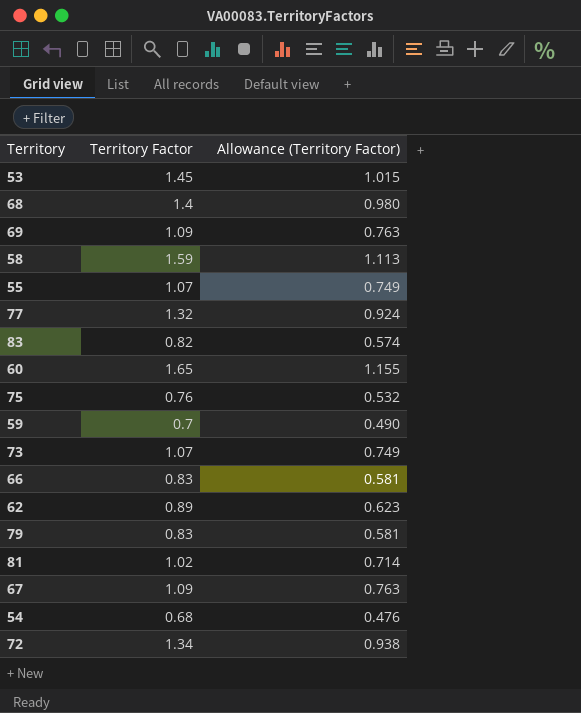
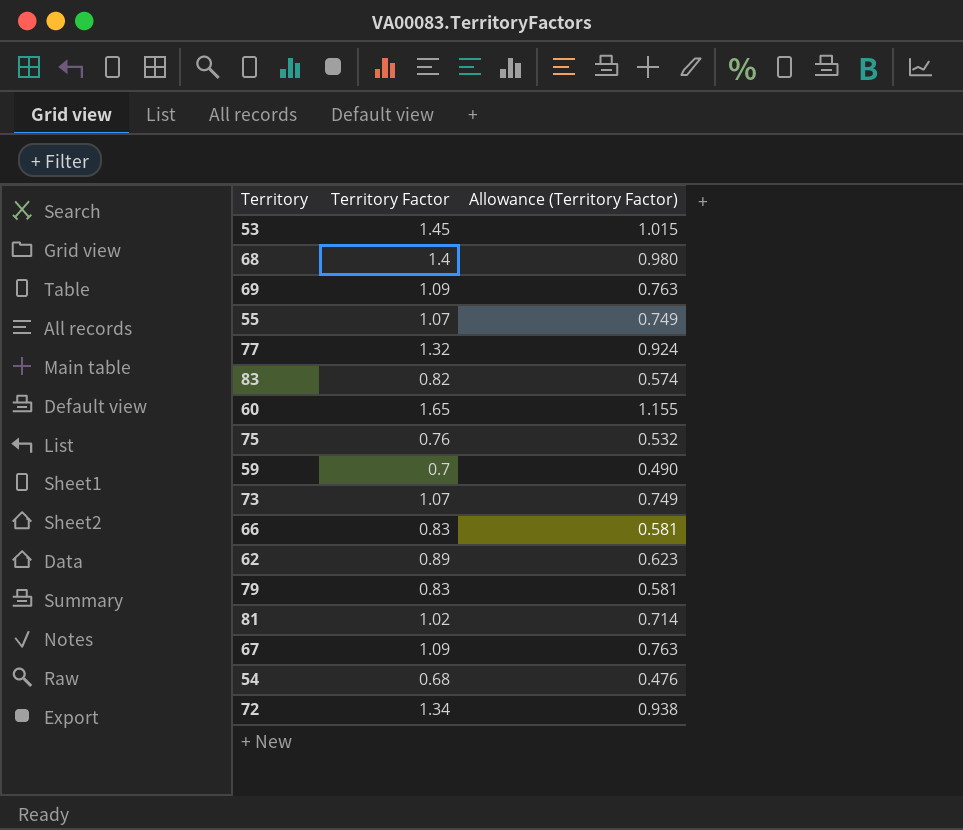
row 58: 1.59 | 1.113 -> none

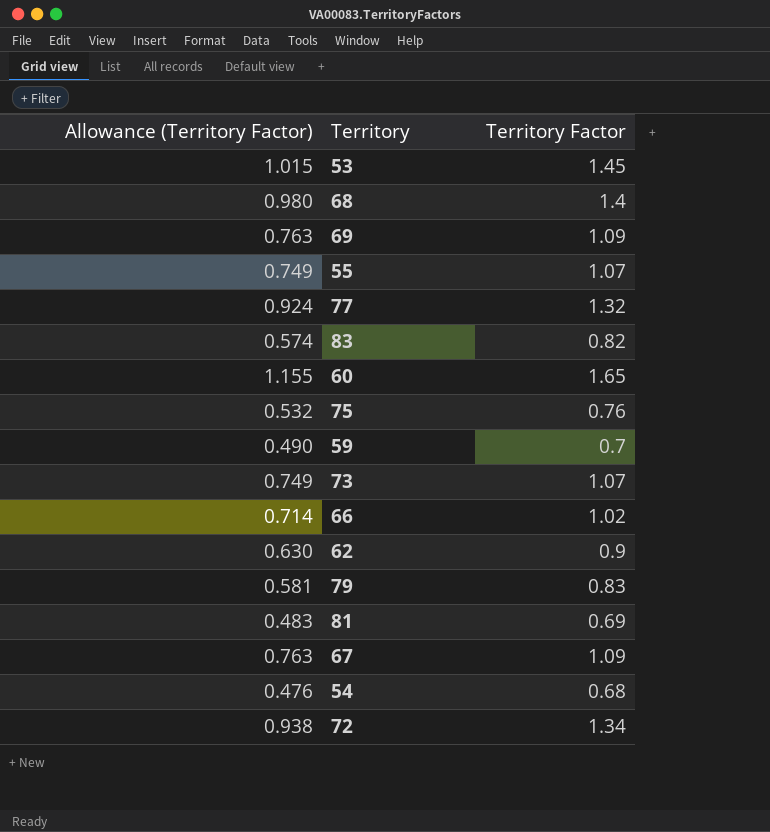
column Allowance (Territory Factor) | position: 3 -> 1
66 | Allowance (Territory Factor): 0.581 -> 0.714
66 | Territory Factor: 0.83 -> 1.02
62 | Allowance (Territory Factor): 0.623 -> 0.630
62 | Territory Factor: 0.89 -> 0.9
81 | Allowance (Territory Factor): 0.714 -> 0.483
81 | Territory Factor: 1.02 -> 0.69

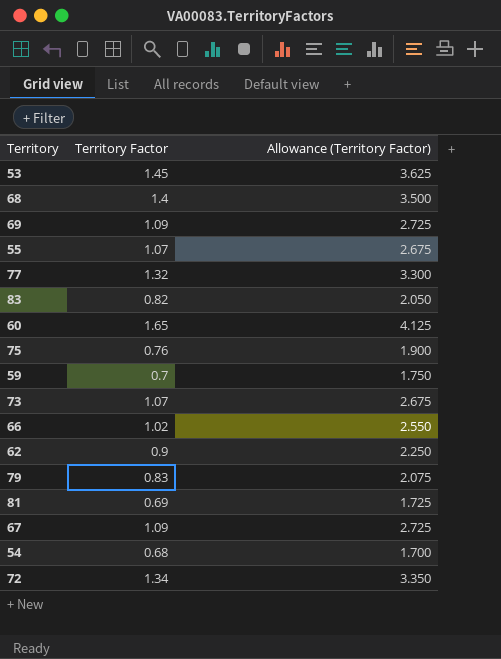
column Allowance (Territory Factor) | formula: [Territory Factor] * 0.7 -> [Territory Factor] * 2.5
column Allowance (Territory Factor) | position: 1 -> 3

